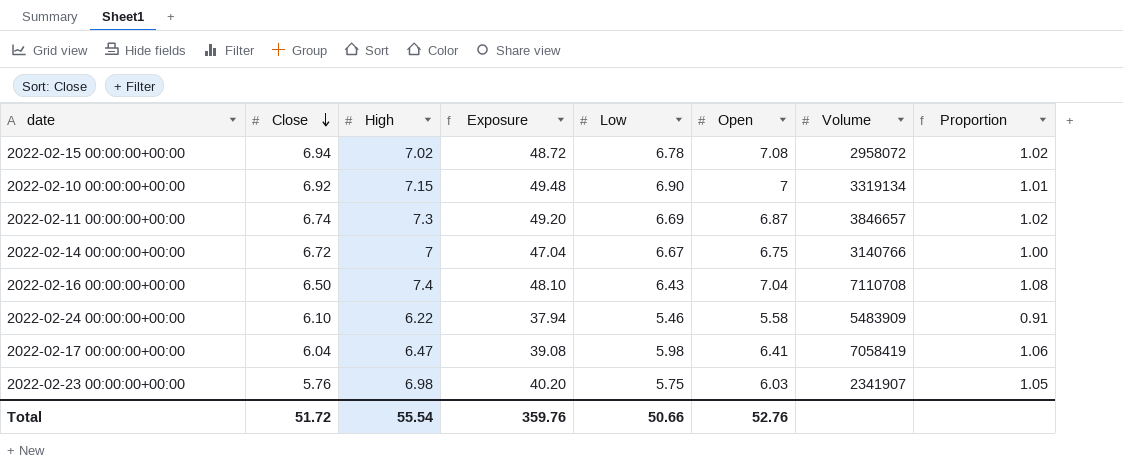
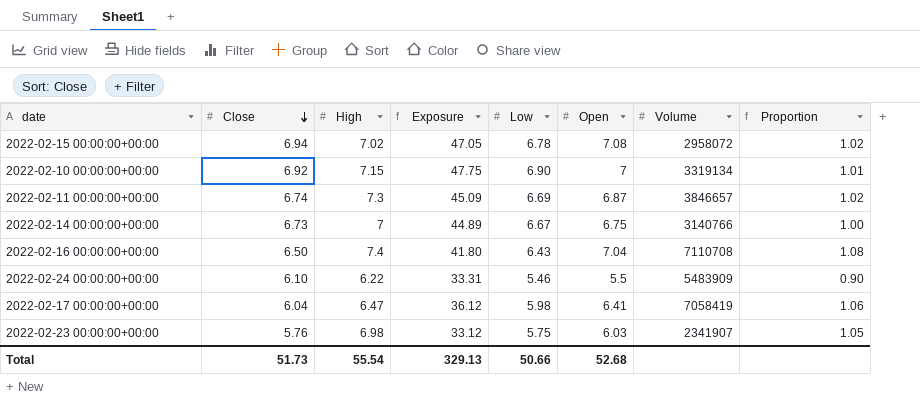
column Exposure | formula: [Close] * [High] -> [Close] * [Low]
2022-02-14 00:00:00+00:00 | Close: 6.72 -> 6.73
2022-02-24 00:00:00+00:00 | Open: 5.58 -> 5.5
2022-02-24 00:00:00+00:00 | Proportion: 0.91 -> 0.90
Total | Close: 51.72 -> 51.73
Total | Exposure: 359.76 -> 329.13
Total | Open: 52.76 -> 52.68

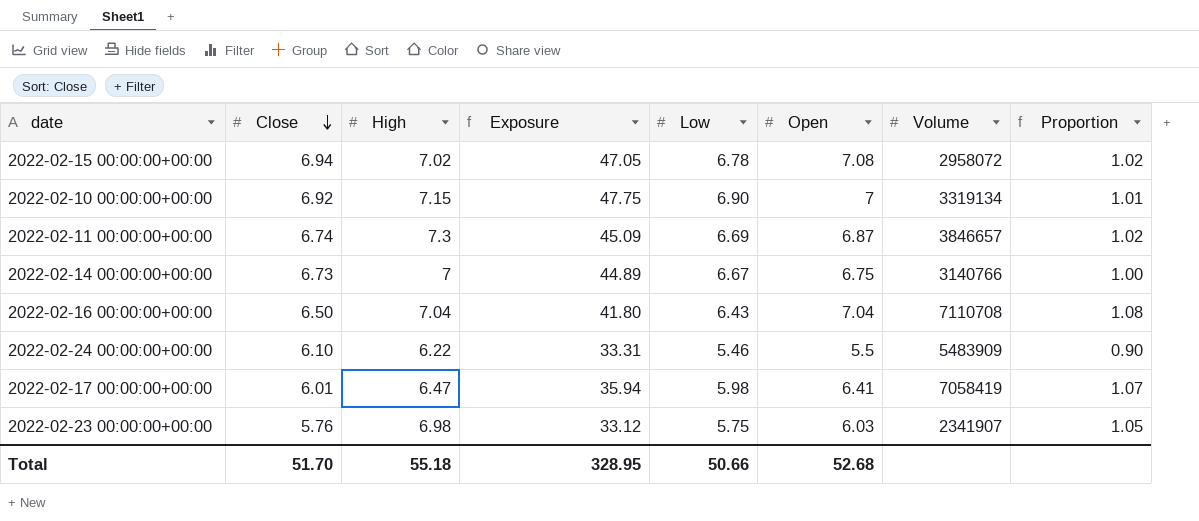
2022-02-16 00:00:00+00:00 | High: 7.4 -> 7.04
2022-02-17 00:00:00+00:00 | Close: 6.04 -> 6.01
2022-02-17 00:00:00+00:00 | Exposure: 36.12 -> 35.94
2022-02-17 00:00:00+00:00 | Proportion: 1.06 -> 1.07
Total | Close: 51.73 -> 51.70
Total | High: 55.54 -> 55.18
Total | Exposure: 329.13 -> 328.95

